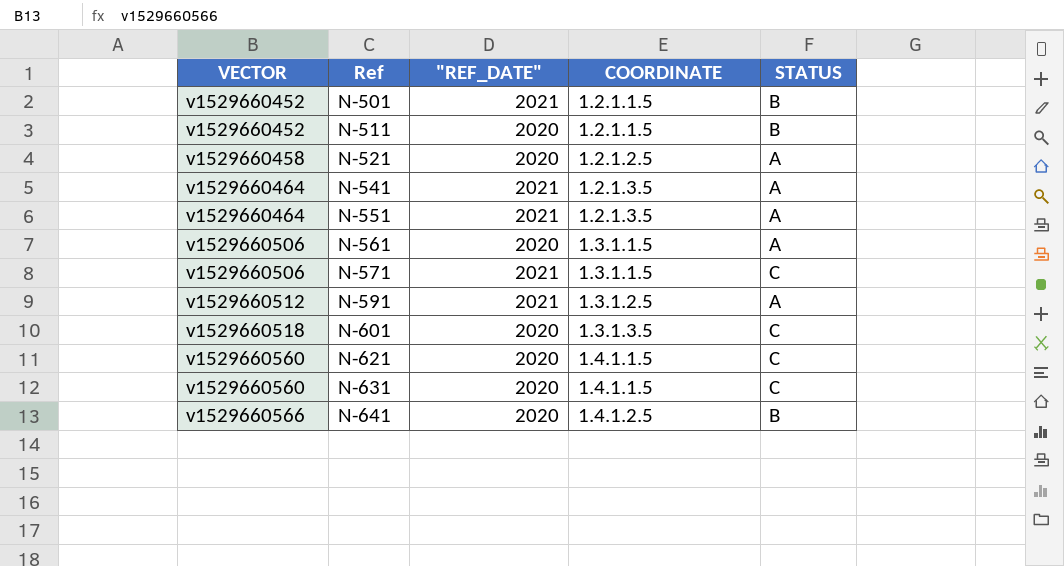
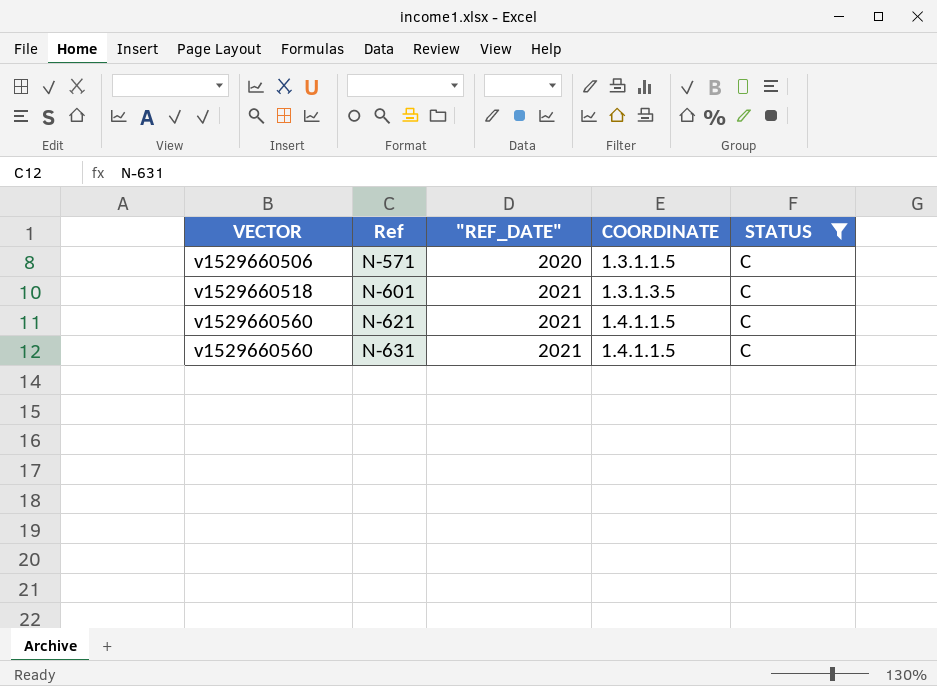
filter: none -> STATUS = C
N-571 | "REF_DATE": 2021 -> 2020
N-601 | "REF_DATE": 2020 -> 2021
N-621 | "REF_DATE": 2020 -> 2021
N-631 | "REF_DATE": 2020 -> 2021

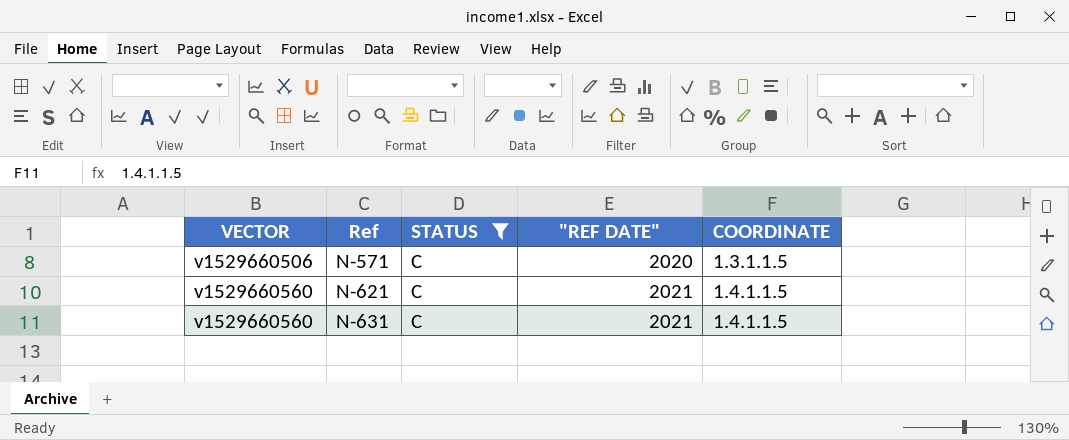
column STATUS | position: 5 -> 3
column name: "REF_DATE" -> "REF DATE"
row N-601: v1529660518 | 2021 | 1.3.1.3.5 | C -> none

